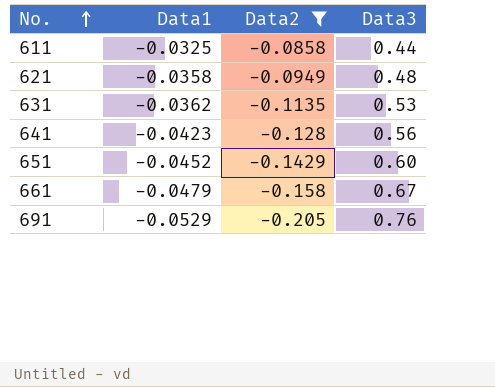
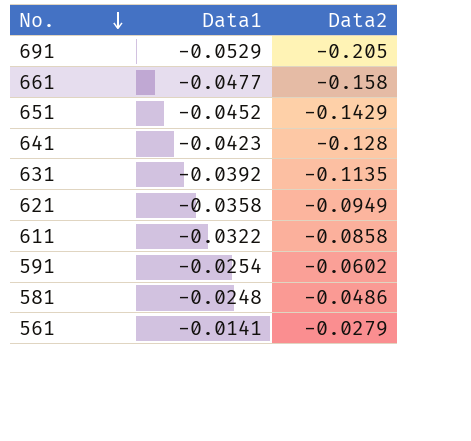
filter: Data2 <= -0.0858 -> none
row order: No. ascending -> No. descending
column Data3 | position: 4 -> none
661 | Data1: -0.0479 -> -0.0477
631 | Data1: -0.0362 -> -0.0392
611 | Data1: -0.0325 -> -0.0322

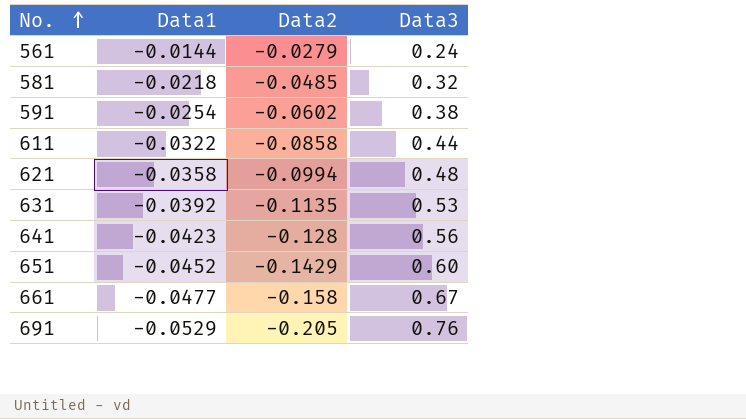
row order: No. descending -> No. ascending
column Data3 | position: none -> 4
561 | Data1: -0.0141 -> -0.0144
581 | Data1: -0.0248 -> -0.0218
581 | Data2: -0.0486 -> -0.0485
621 | Data2: -0.0949 -> -0.0994

